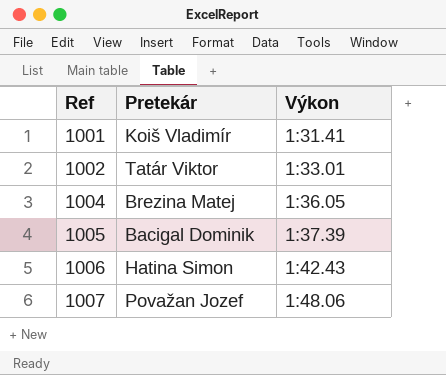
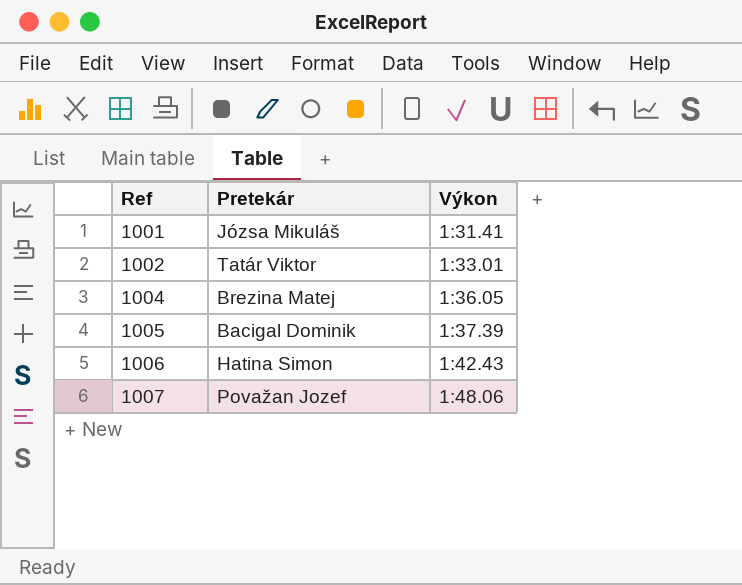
1001 | Pretekár: Koiš Vladimír -> Józsa Mikuláš

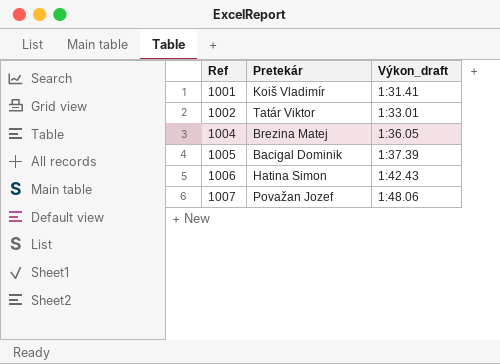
column name: Výkon -> Výkon_draft
1001 | Pretekár: Józsa Mikuláš -> Koiš Vladimír

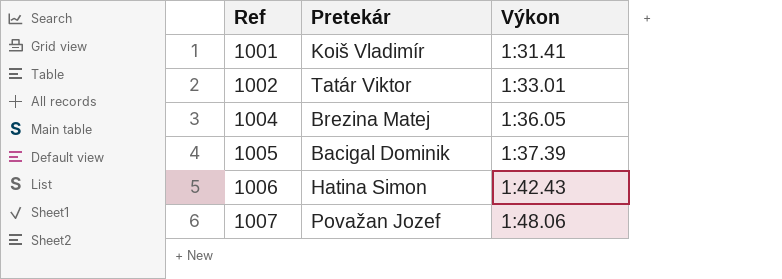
column name: Výkon_draft -> Výkon

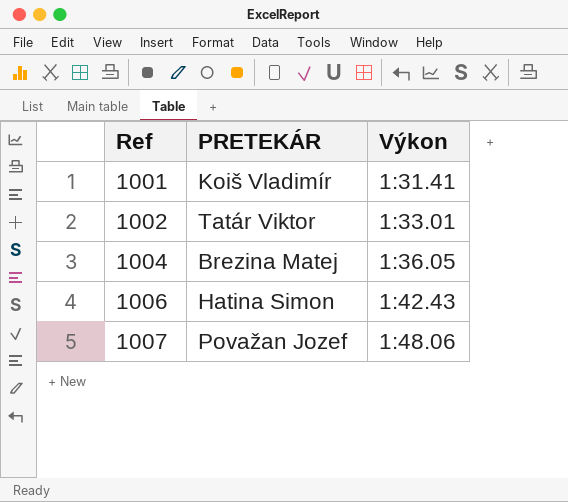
column name: Pretekár -> PRETEKÁR
row 1005: Bacigal Dominik | 1:37.39 -> none

